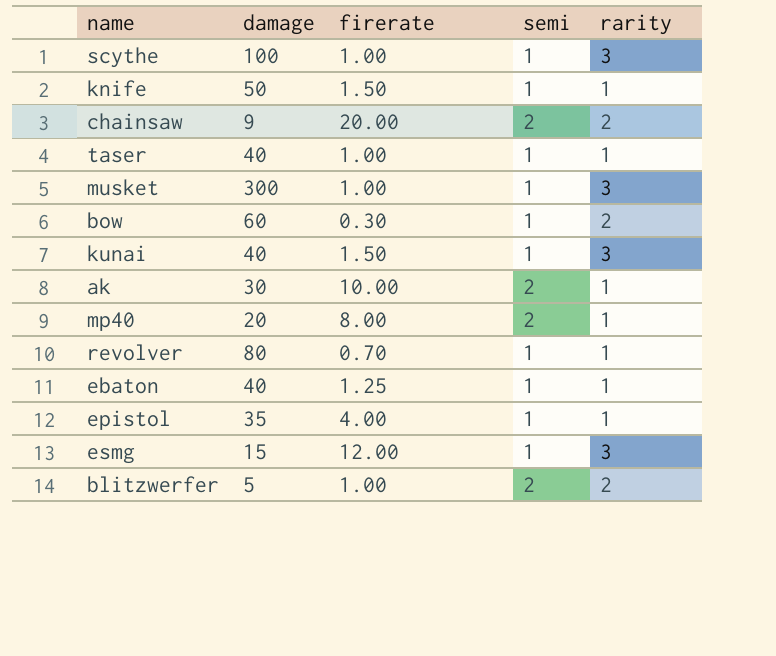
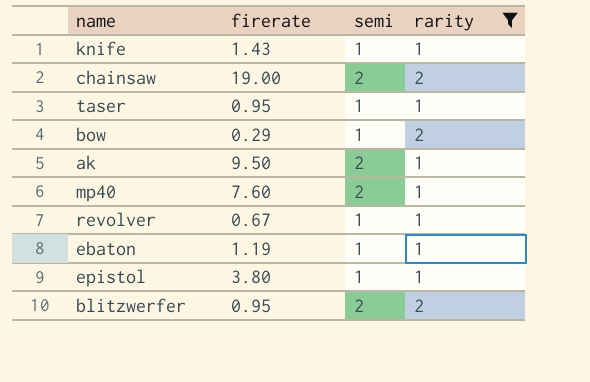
filter: none -> rarity != 3
column damage | position: 2 -> none
knife | firerate: 1.50 -> 1.43
chainsaw | firerate: 20.00 -> 19.00
taser | firerate: 1.00 -> 0.95
bow | firerate: 0.30 -> 0.29
ak | firerate: 10.00 -> 9.50
mp40 | firerate: 8.00 -> 7.60
revolver | firerate: 0.70 -> 0.67
ebaton | firerate: 1.25 -> 1.19
epistol | firerate: 4.00 -> 3.80
blitzwerfer | firerate: 1.00 -> 0.95

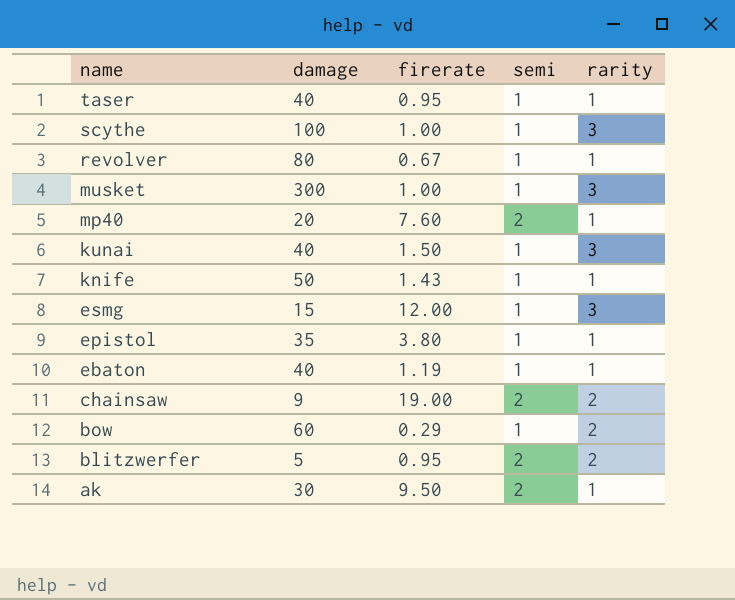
filter: rarity != 3 -> none
row order: none -> name descending
column damage | position: none -> 2

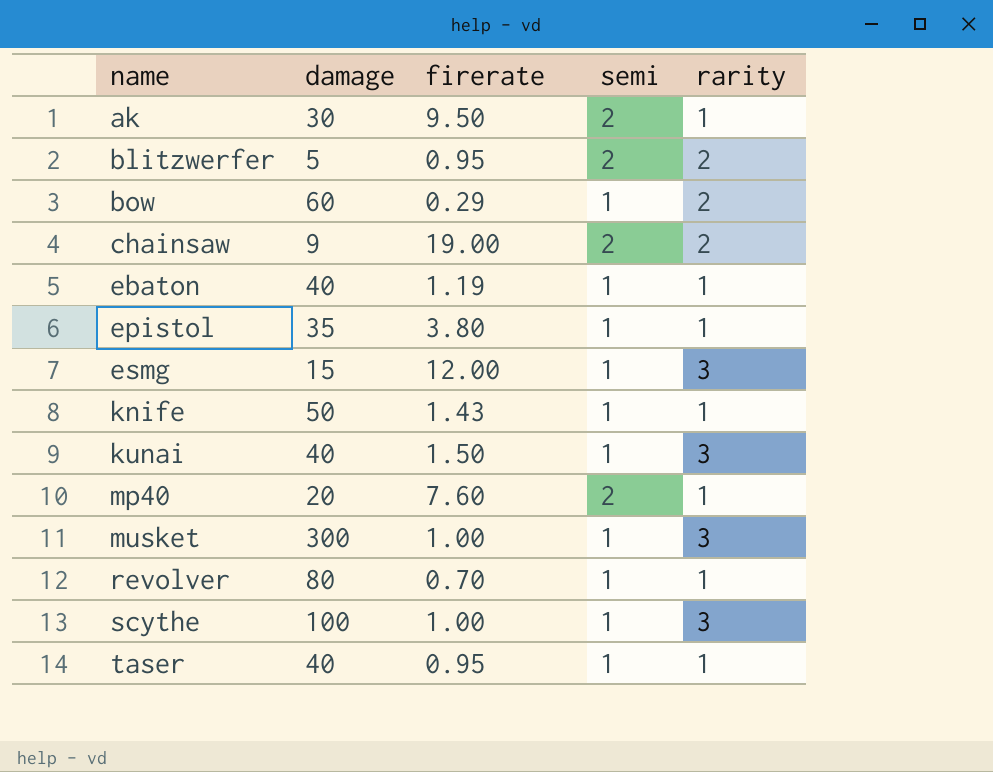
row order: name descending -> name ascending
revolver | firerate: 0.67 -> 0.70

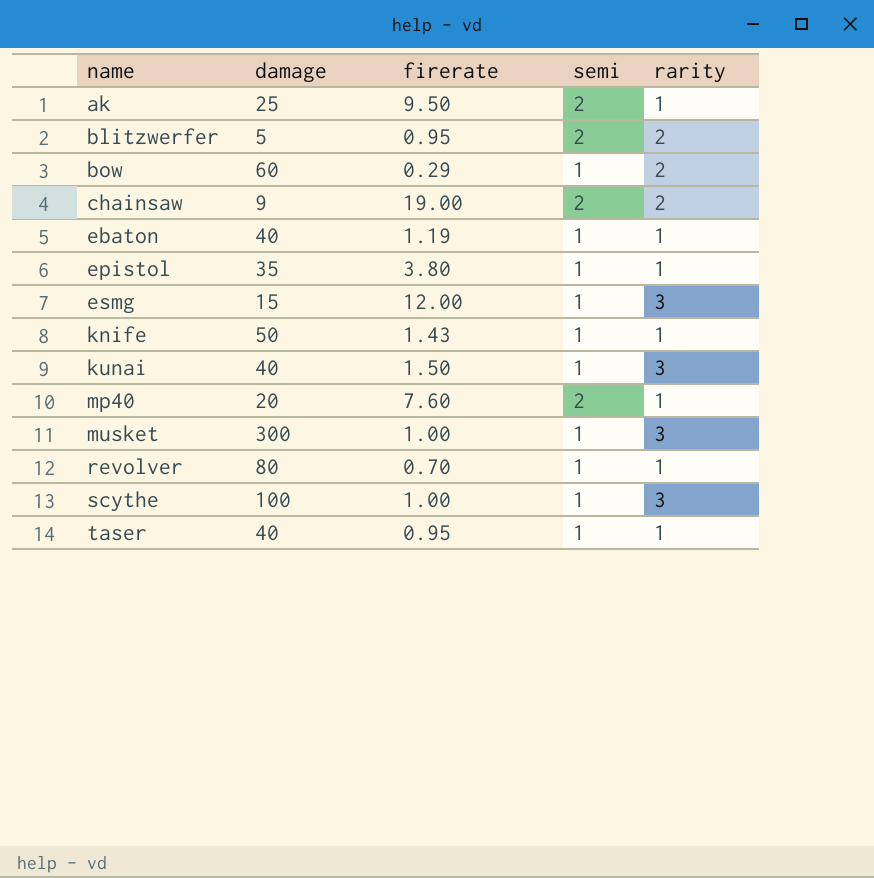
ak | damage: 30 -> 25

